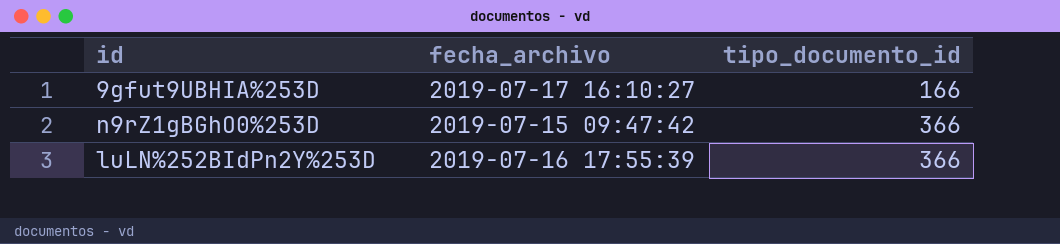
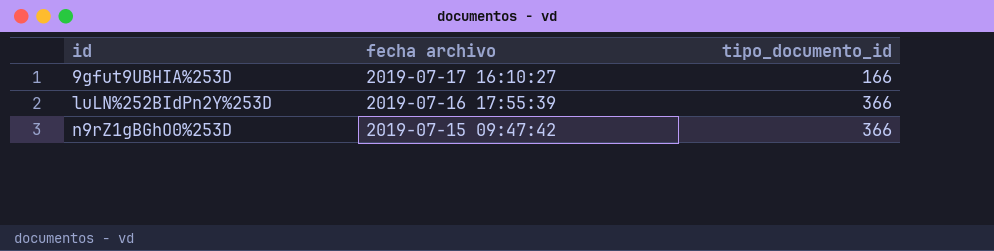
row order: tipo_documento_id ascending -> id ascending
column name: fecha_archivo -> fecha archivo

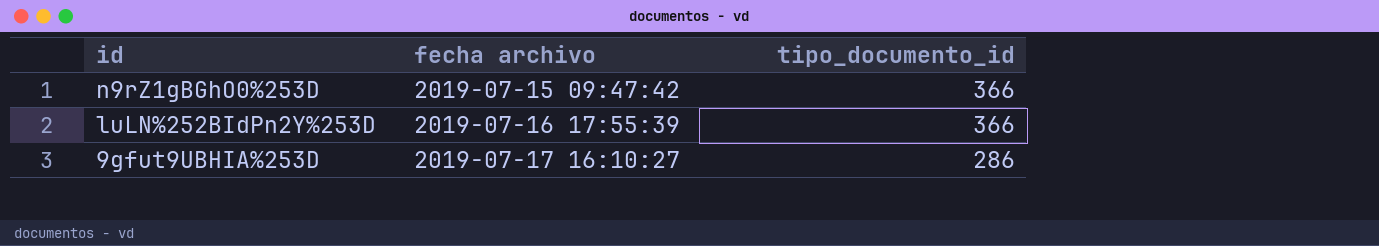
row order: id ascending -> id descending
9gfut9UBHIA%253D | tipo_documento_id: 166 -> 286

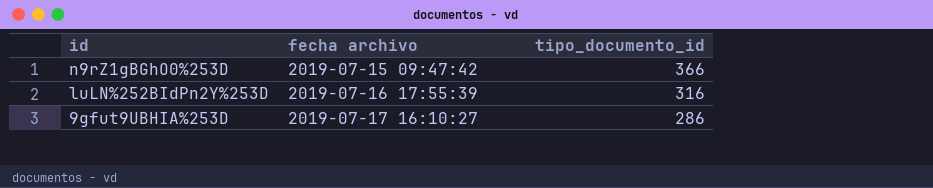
luLN%252BIdPn2Y%253D | tipo_documento_id: 366 -> 316

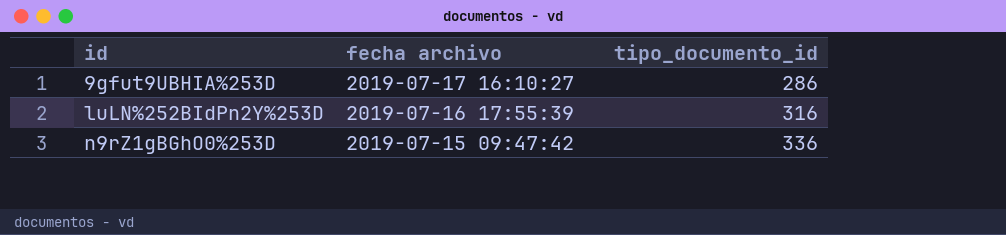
row order: id descending -> id ascending
n9rZ1gBGhO0%253D | tipo_documento_id: 366 -> 336

